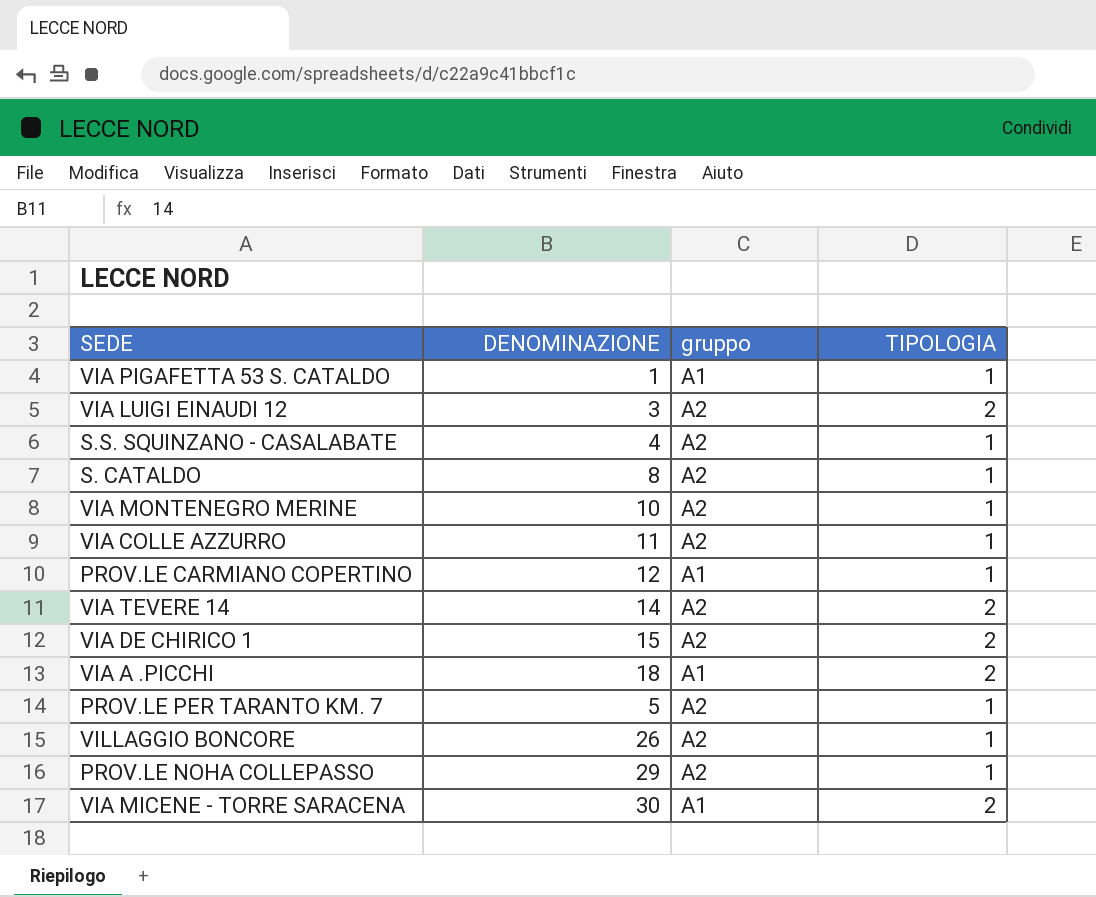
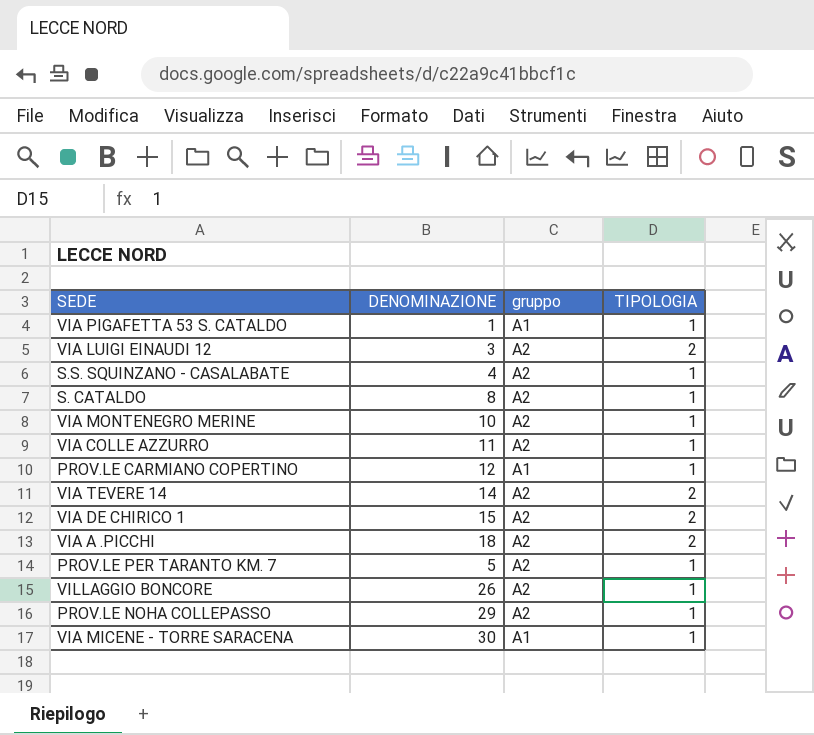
VIA A .PICCHI | gruppo: A1 -> A2
VIA MICENE - TORRE SARACENA | TIPOLOGIA: 2 -> 1

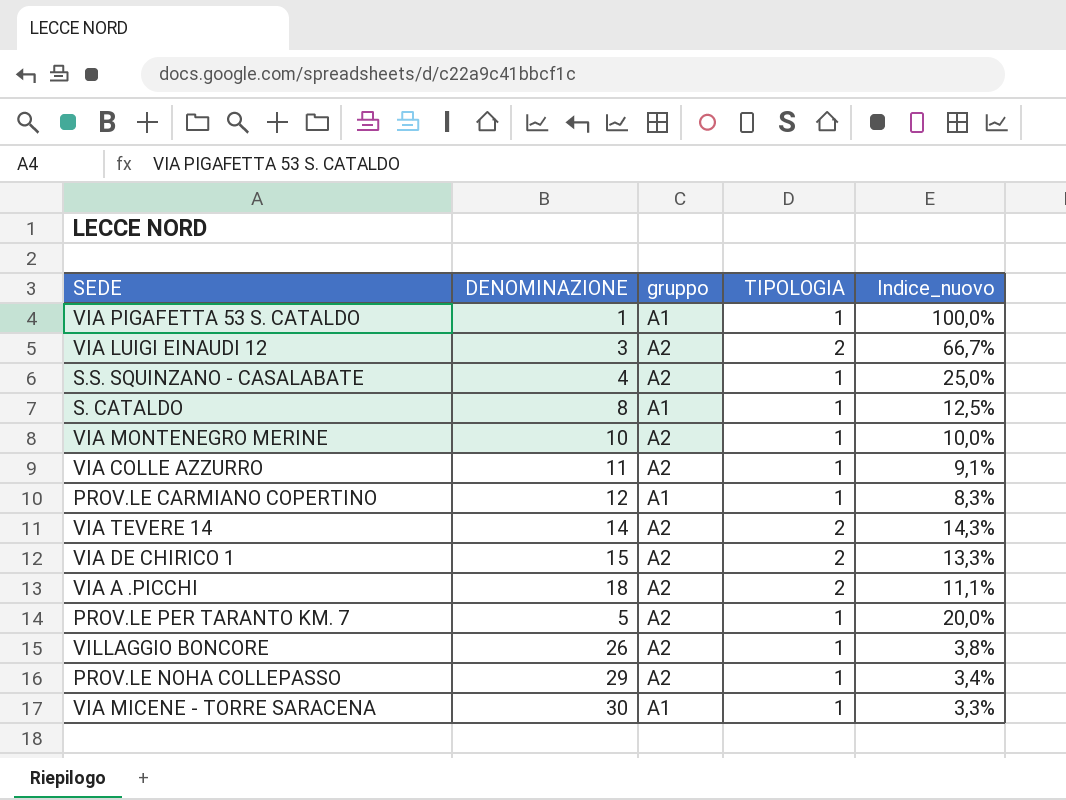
column Indice_nuovo | formula: none -> [TIPOLOGIA] / [DENOMINAZIONE]
S. CATALDO | gruppo: A2 -> A1

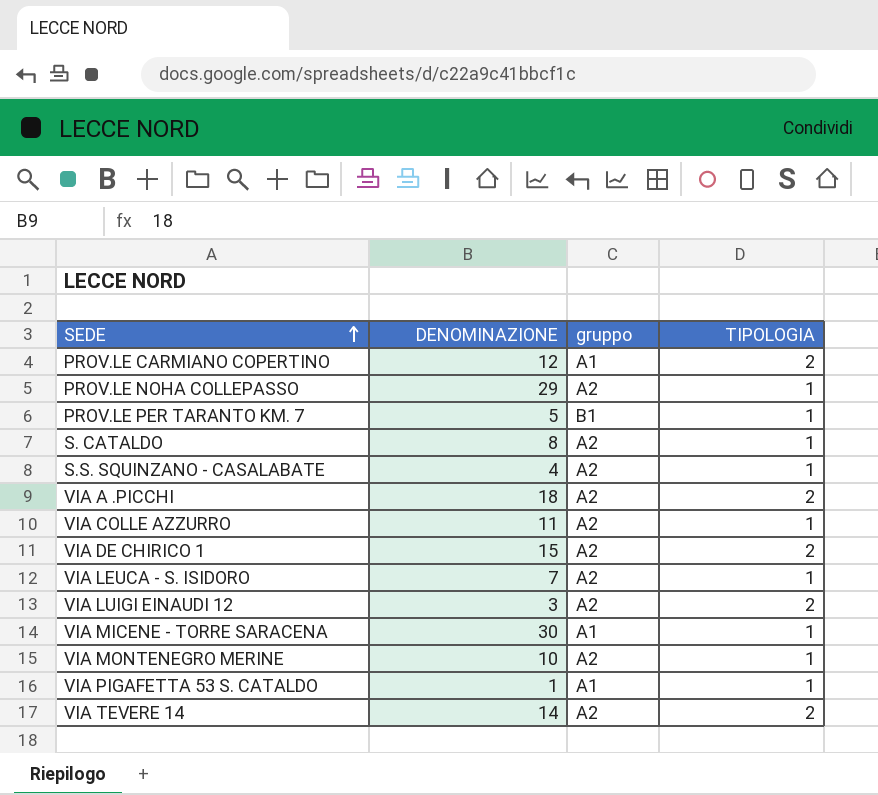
row order: none -> SEDE ascending
column Indice_nuovo | formula: [TIPOLOGIA] / [DENOMINAZIONE] -> none
row VILLAGGIO BONCORE: 26 | A2 | 1 | 3,8% -> none
PROV.LE CARMIANO COPERTINO | TIPOLOGIA: 1 -> 2
PROV.LE PER TARANTO KM. 7 | gruppo: A2 -> B1
S. CATALDO | gruppo: A1 -> A2
row VIA LEUCA - S. ISIDORO: none -> 7 | A2 | 1

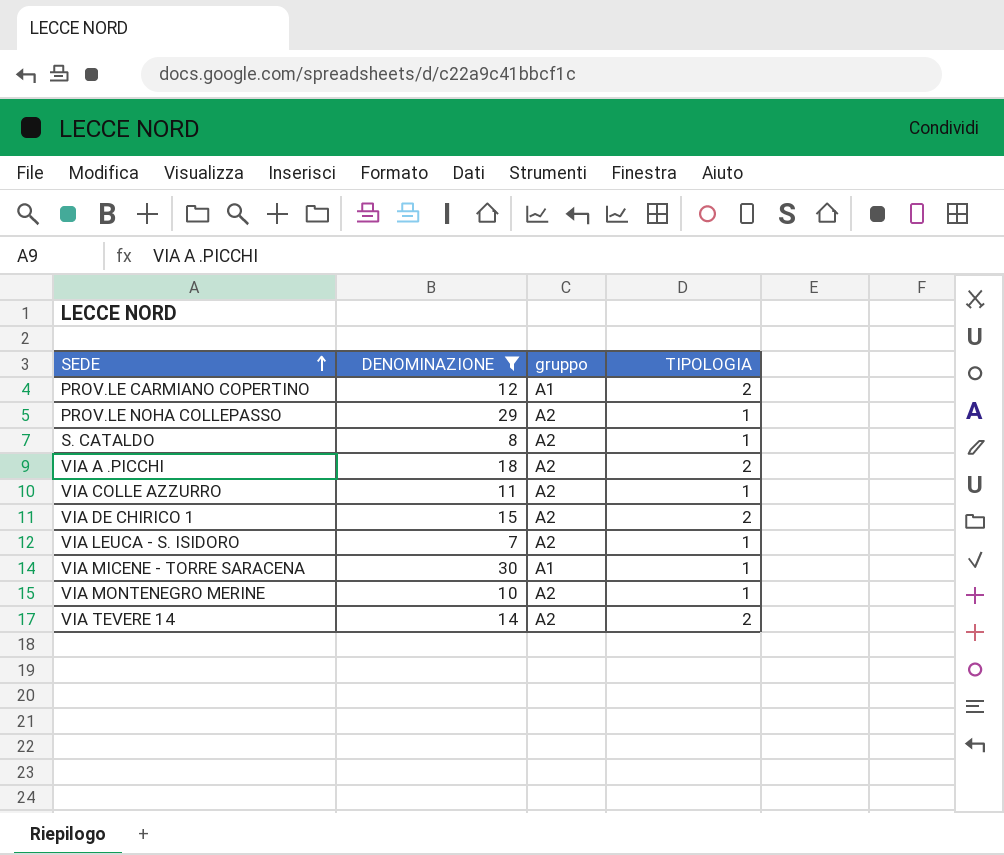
filter: none -> DENOMINAZIONE >= 7

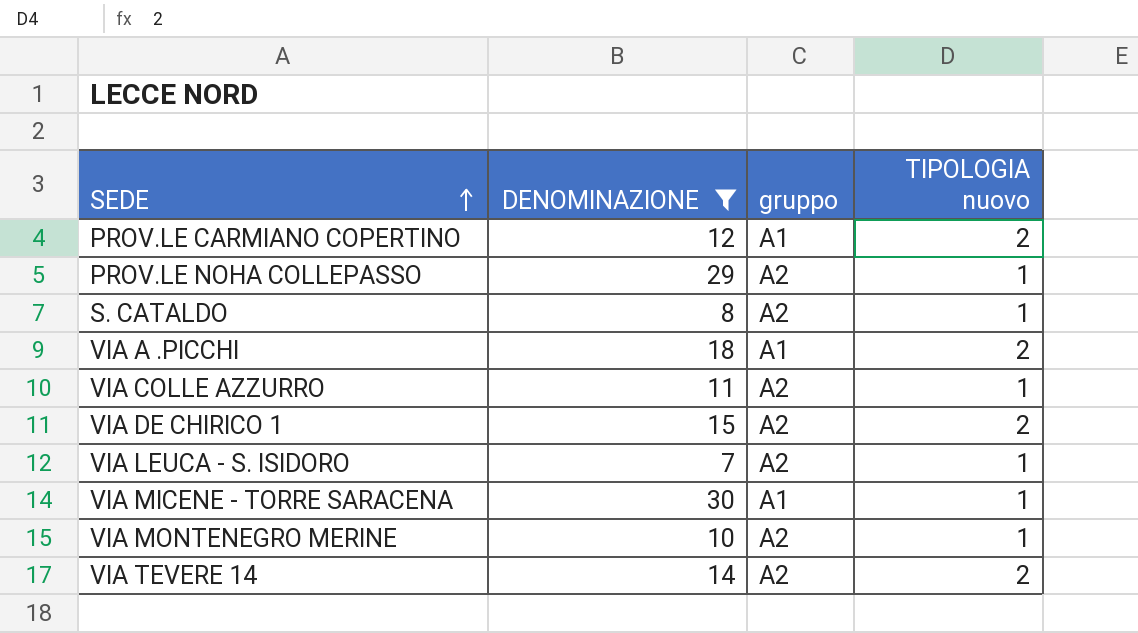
column name: TIPOLOGIA -> TIPOLOGIA nuovo
VIA A .PICCHI | gruppo: A2 -> A1

